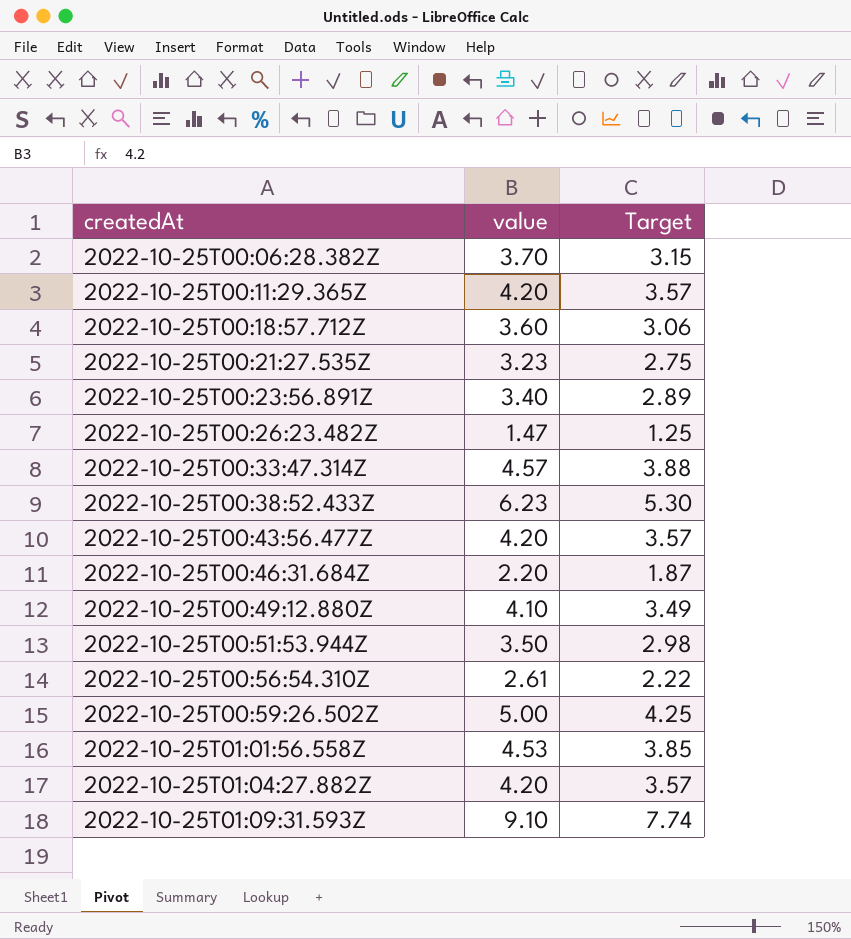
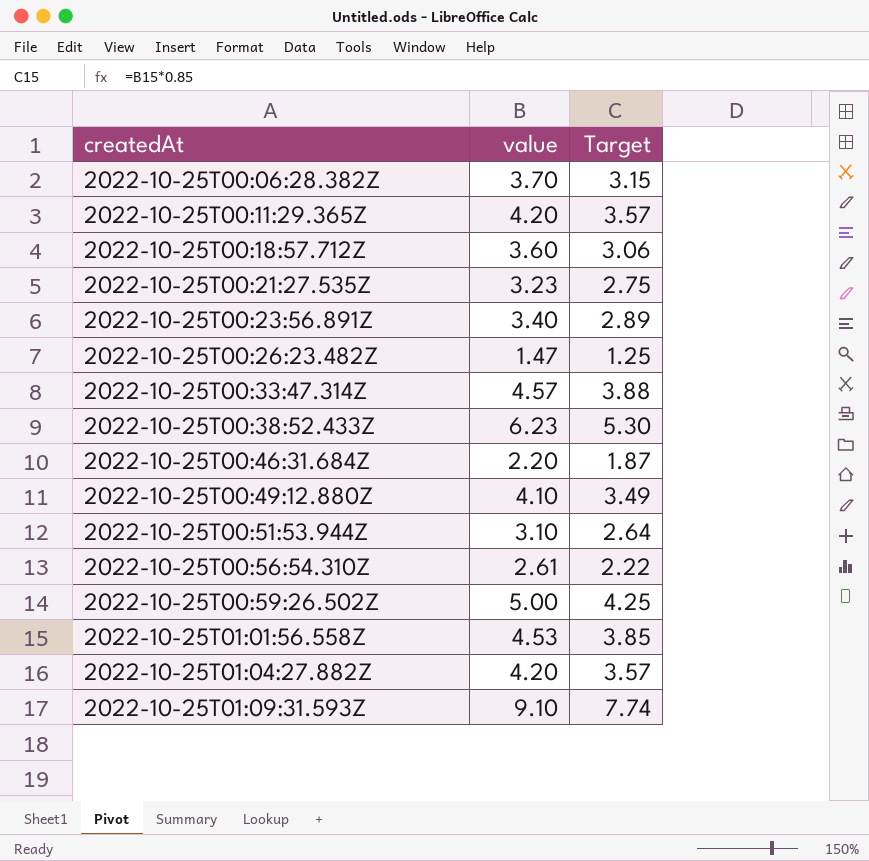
row 2022-10-25T00:43:56.477Z: 4.20 | 3.57 -> none
2022-10-25T00:51:53.944Z | value: 3.50 -> 3.10
2022-10-25T00:51:53.944Z | Target: 2.98 -> 2.64

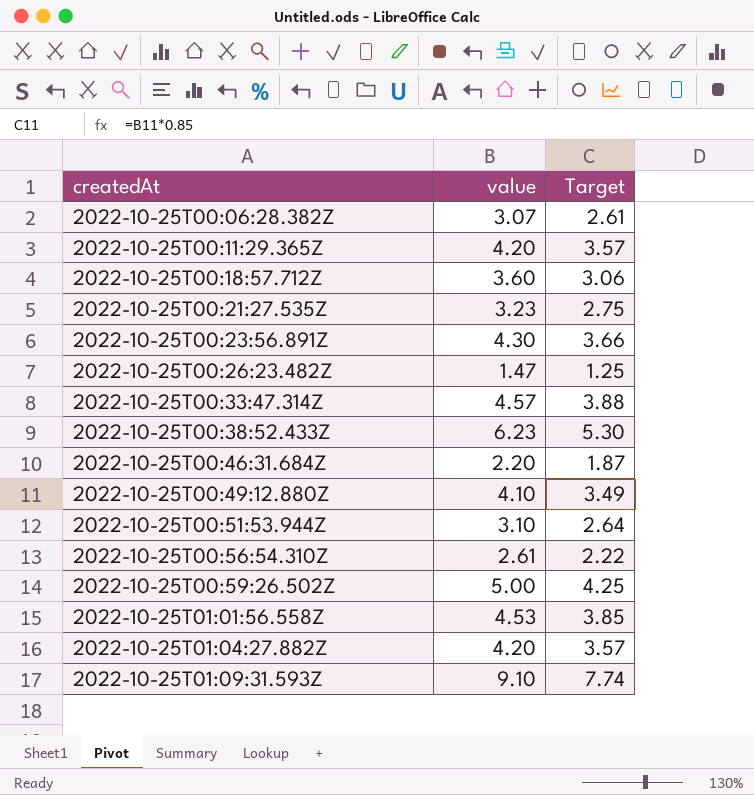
2022-10-25T00:06:28.382Z | value: 3.70 -> 3.07
2022-10-25T00:06:28.382Z | Target: 3.15 -> 2.61
2022-10-25T00:23:56.891Z | value: 3.40 -> 4.30
2022-10-25T00:23:56.891Z | Target: 2.89 -> 3.66

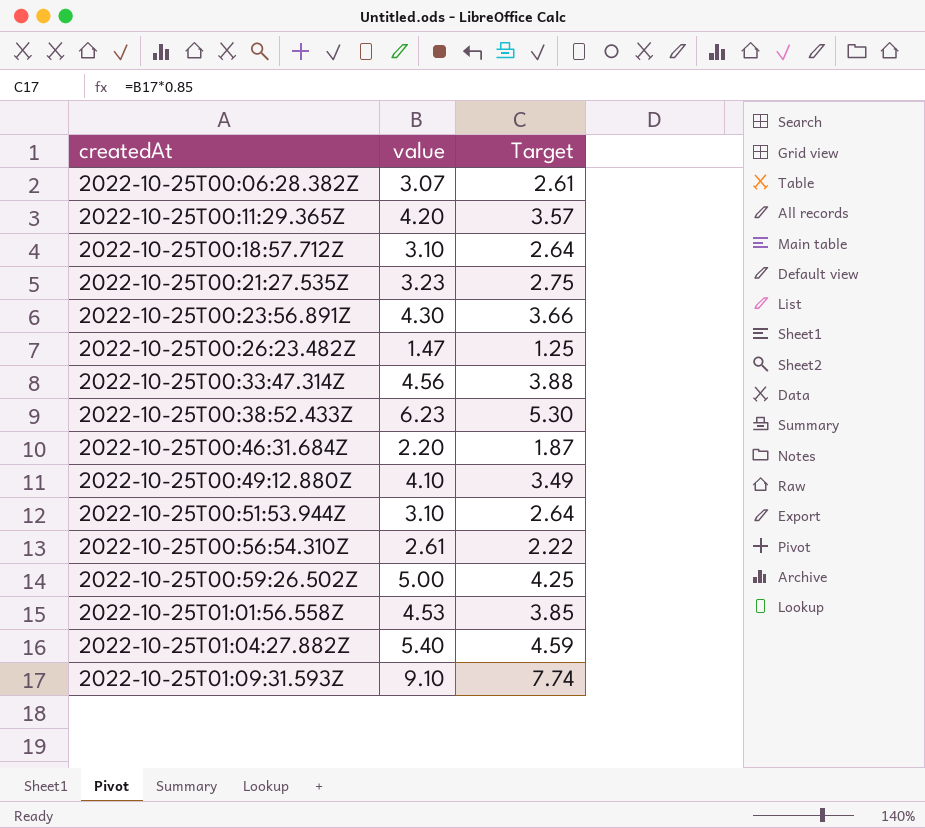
2022-10-25T00:18:57.712Z | value: 3.60 -> 3.10
2022-10-25T00:18:57.712Z | Target: 3.06 -> 2.64
2022-10-25T00:33:47.314Z | value: 4.57 -> 4.56
2022-10-25T01:04:27.882Z | value: 4.20 -> 5.40
2022-10-25T01:04:27.882Z | Target: 3.57 -> 4.59

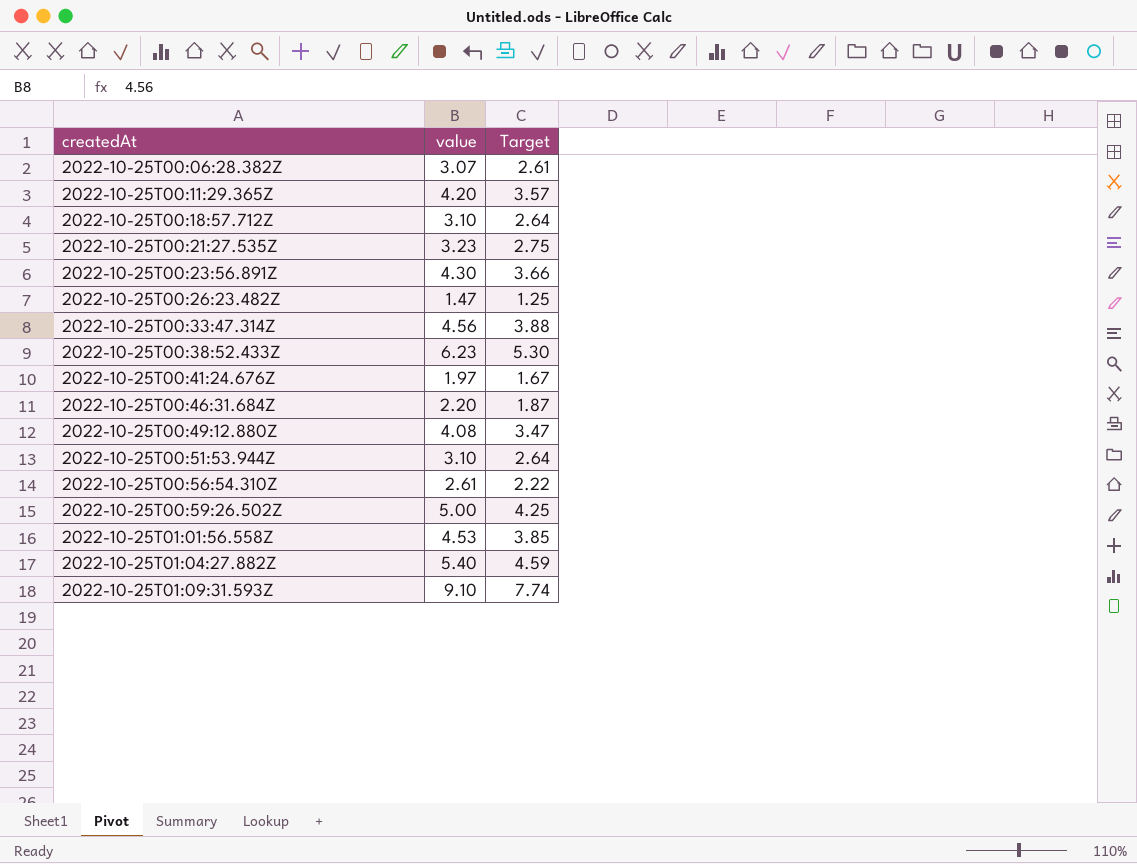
row 2022-10-25T00:41:24.676Z: none -> 1.97 | 1.67
2022-10-25T00:49:12.880Z | value: 4.10 -> 4.08
2022-10-25T00:49:12.880Z | Target: 3.49 -> 3.47

